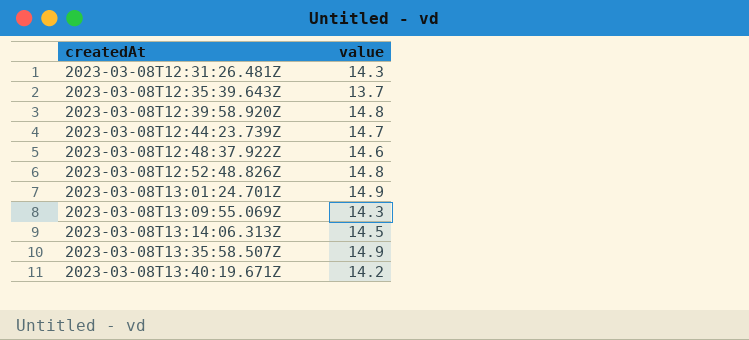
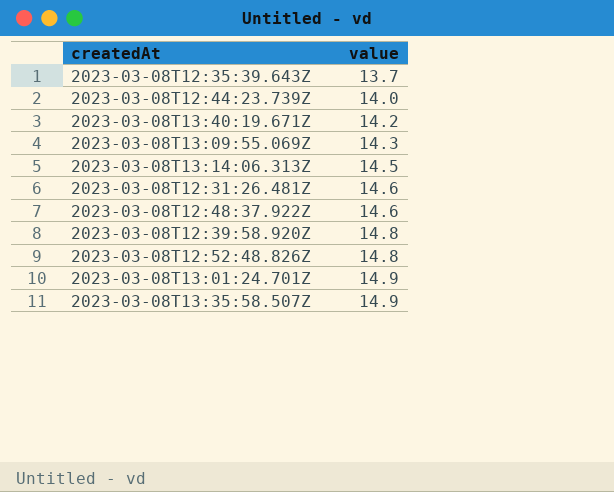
row order: createdAt ascending -> value ascending
2023-03-08T12:44:23.739Z | value: 14.7 -> 14.0
2023-03-08T12:31:26.481Z | value: 14.3 -> 14.6

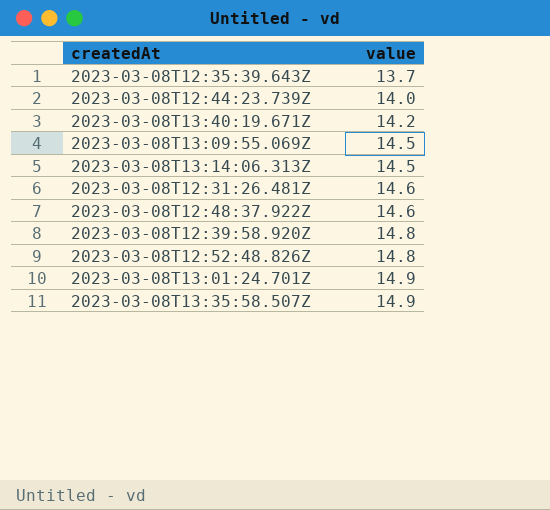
2023-03-08T13:09:55.069Z | value: 14.3 -> 14.5

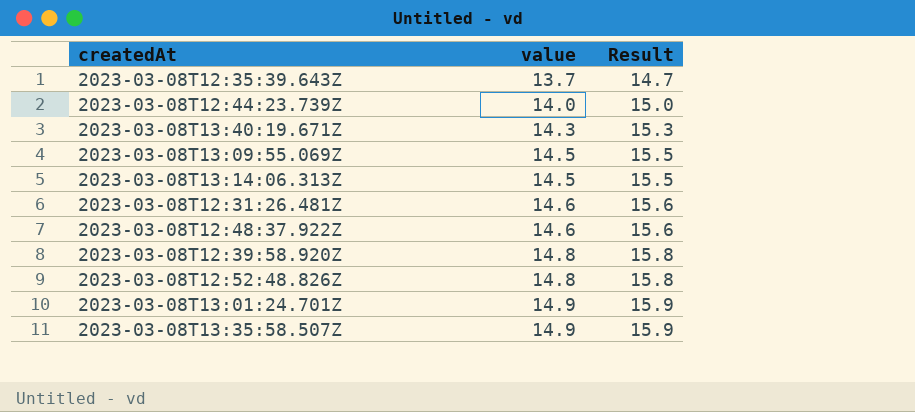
column Result | formula: none -> [value] + 1
2023-03-08T13:40:19.671Z | value: 14.2 -> 14.3

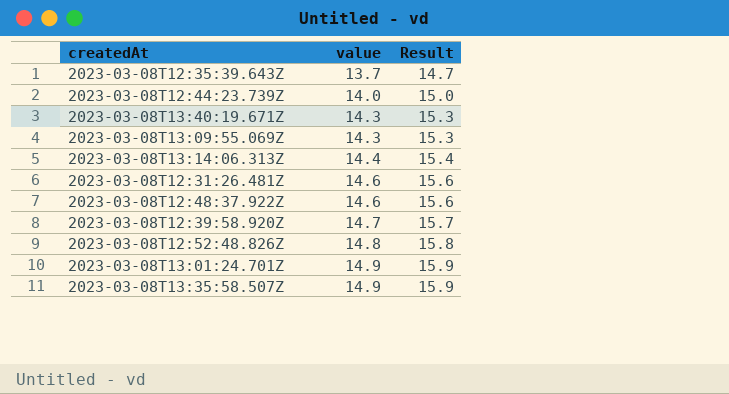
2023-03-08T13:09:55.069Z | value: 14.5 -> 14.3
2023-03-08T13:09:55.069Z | Result: 15.5 -> 15.3
2023-03-08T13:14:06.313Z | value: 14.5 -> 14.4
2023-03-08T13:14:06.313Z | Result: 15.5 -> 15.4
2023-03-08T12:39:58.920Z | value: 14.8 -> 14.7
2023-03-08T12:39:58.920Z | Result: 15.8 -> 15.7

